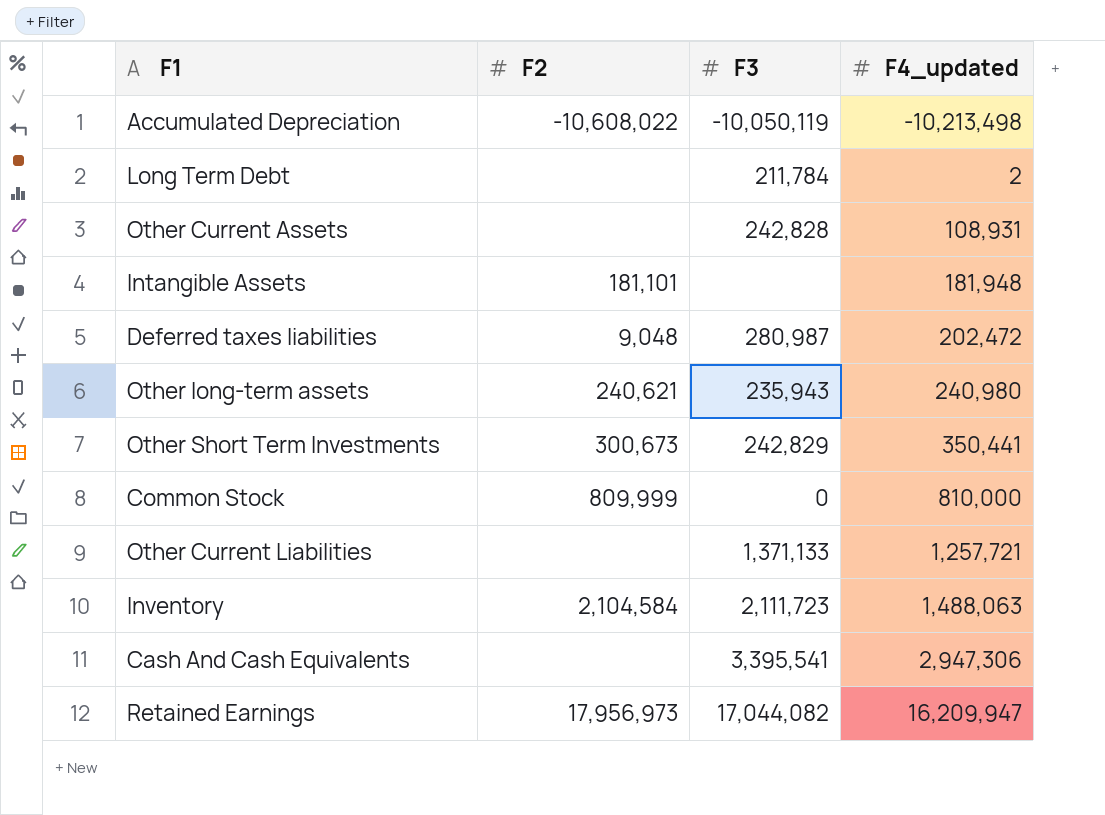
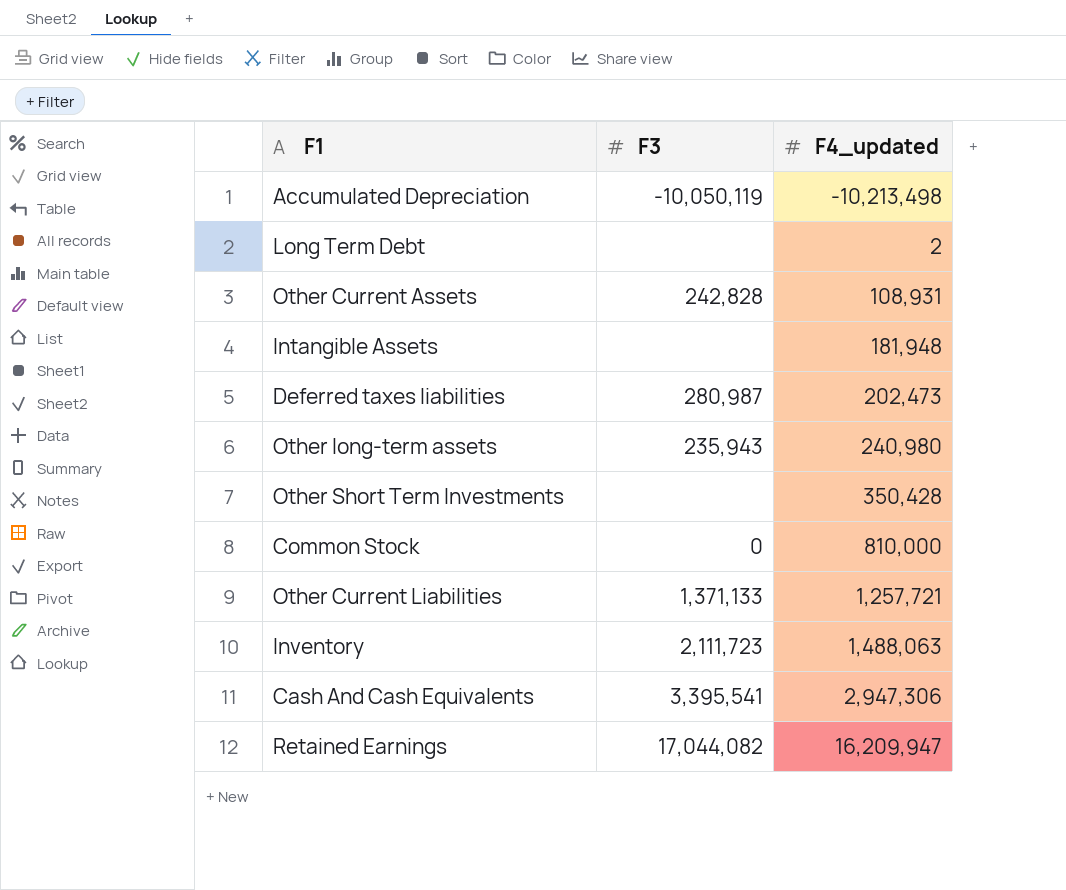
column F2 | position: 2 -> none
Long Term Debt | F3: 211,784 -> none
Deferred taxes liabilities | F4_updated: 202,472 -> 202,473
Other Short Term Investments | F3: 242,829 -> none
Other Short Term Investments | F4_updated: 350,441 -> 350,428

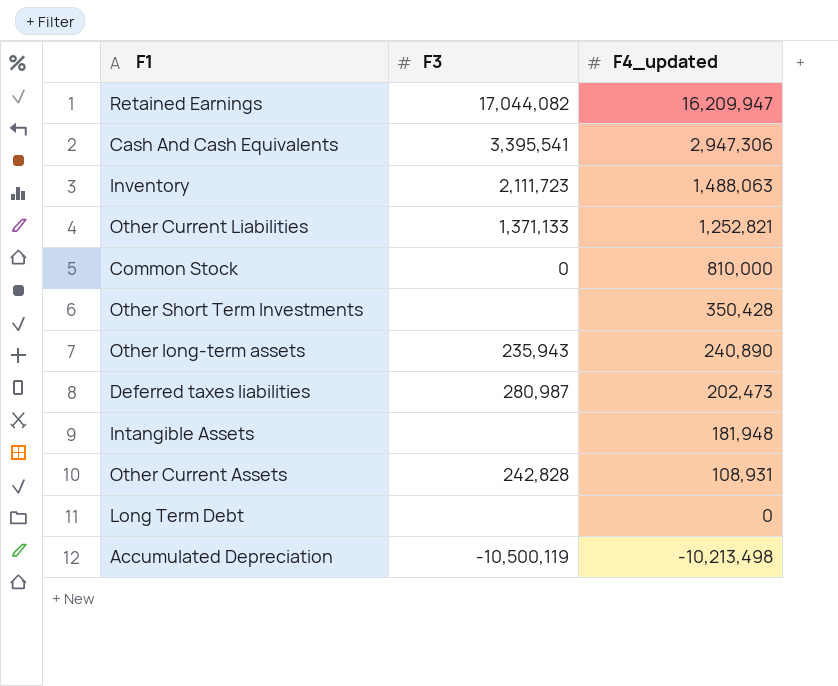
row order: F4_updated ascending -> F4_updated descending
Other Current Liabilities | F4_updated: 1,257,721 -> 1,252,821
Other long-term assets | F4_updated: 240,980 -> 240,890
Long Term Debt | F4_updated: 2 -> 0
Accumulated Depreciation | F3: -10,050,119 -> -10,500,119

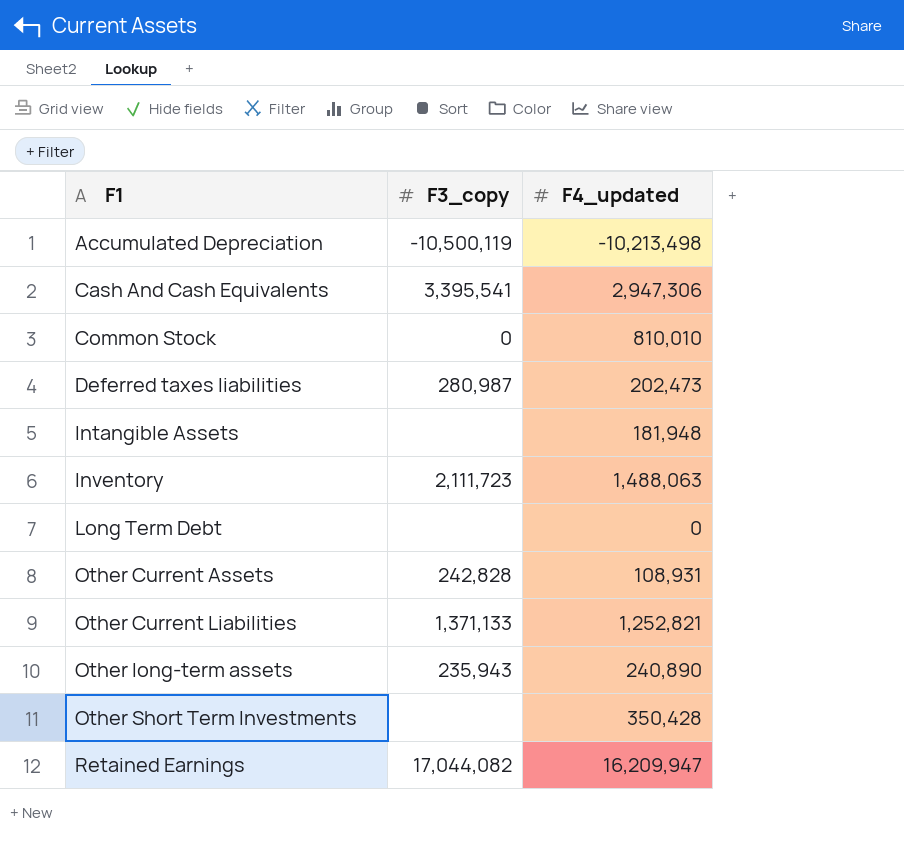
row order: F4_updated descending -> F1 ascending
column name: F3 -> F3_copy
Common Stock | F4_updated: 810,000 -> 810,010

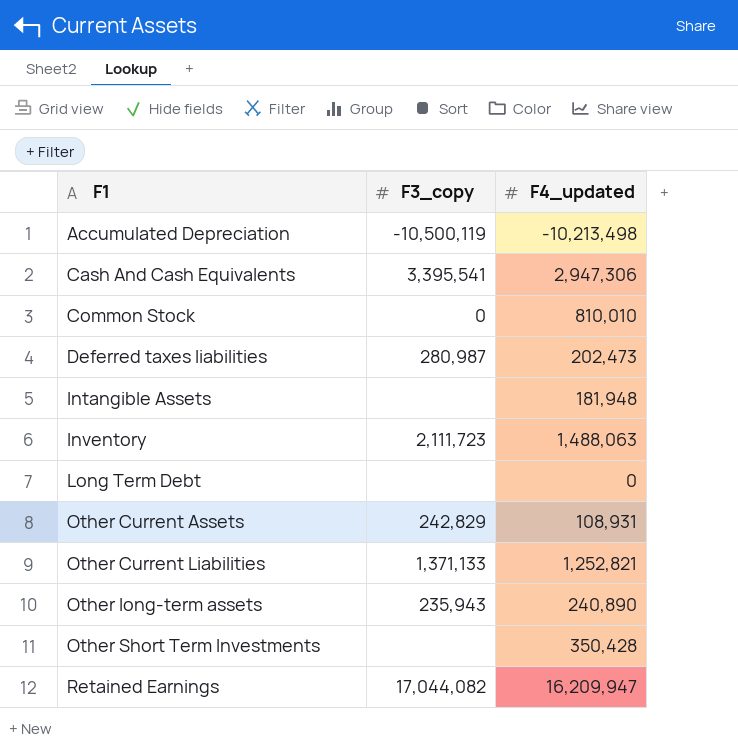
Other Current Assets | F3_copy: 242,828 -> 242,829

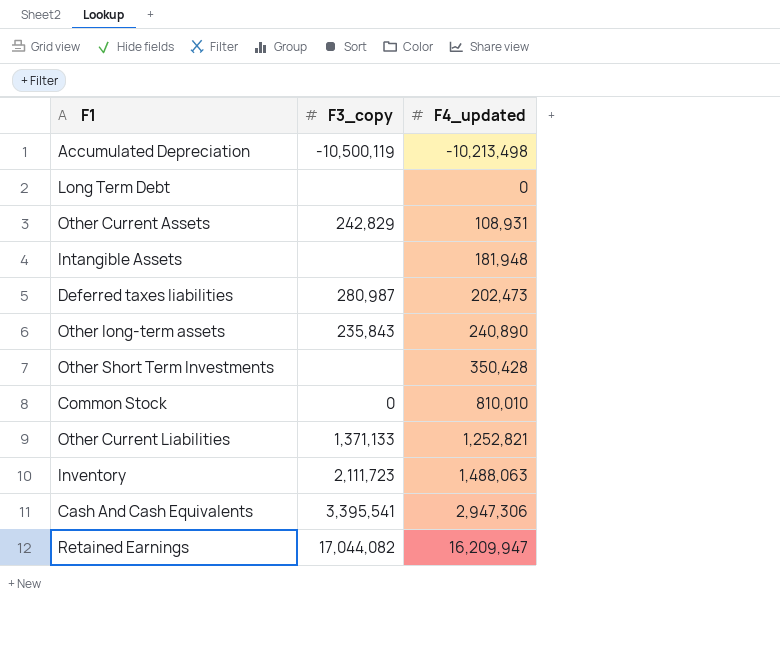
row order: F1 ascending -> F4_updated ascending
Other long-term assets | F3_copy: 235,943 -> 235,843

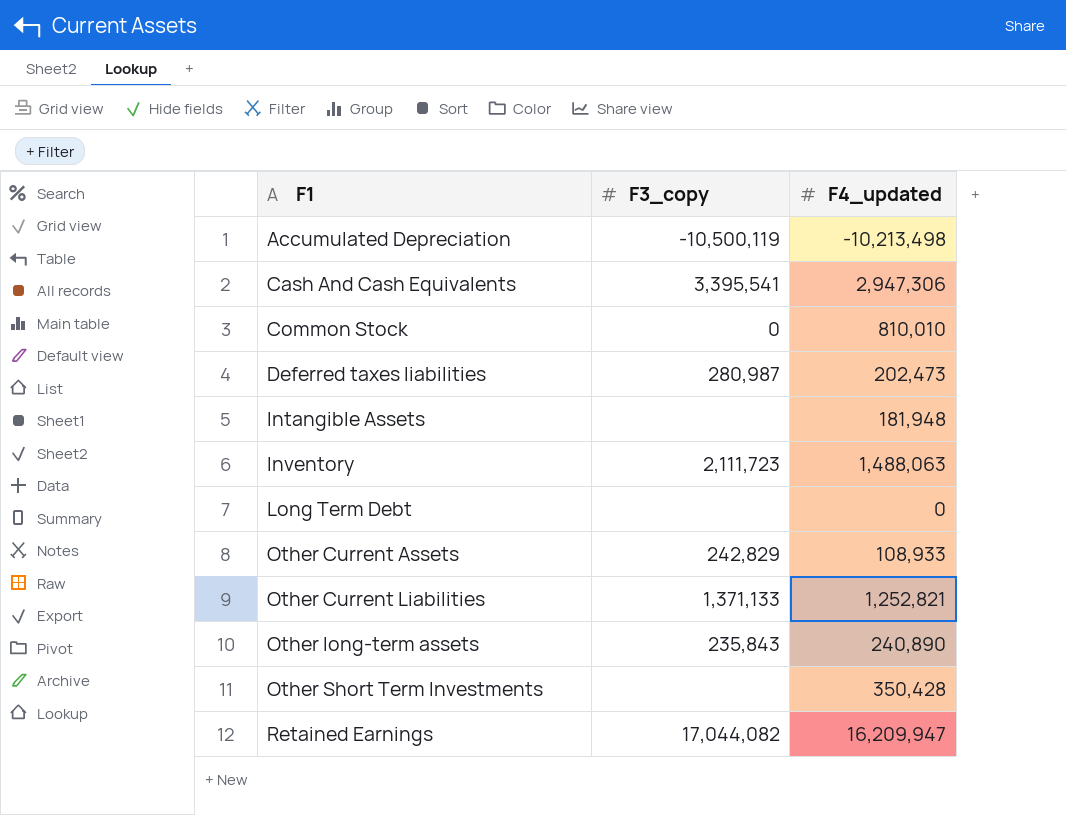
row order: F4_updated ascending -> F1 ascending
Other Current Assets | F4_updated: 108,931 -> 108,933

